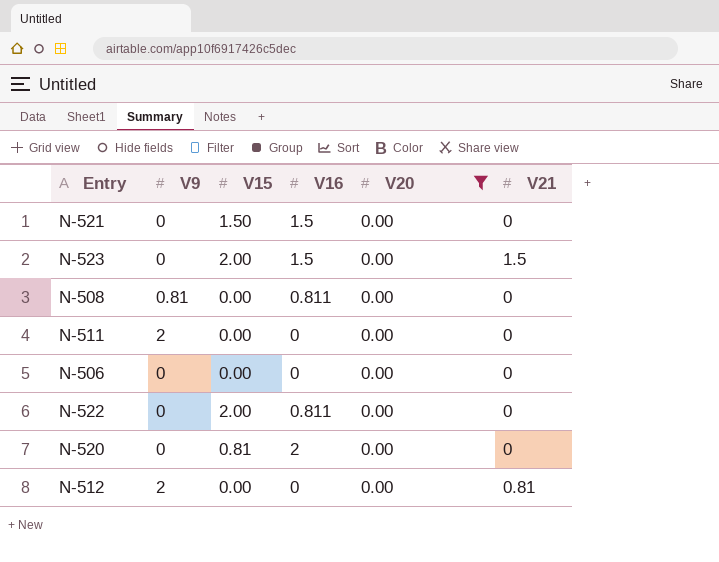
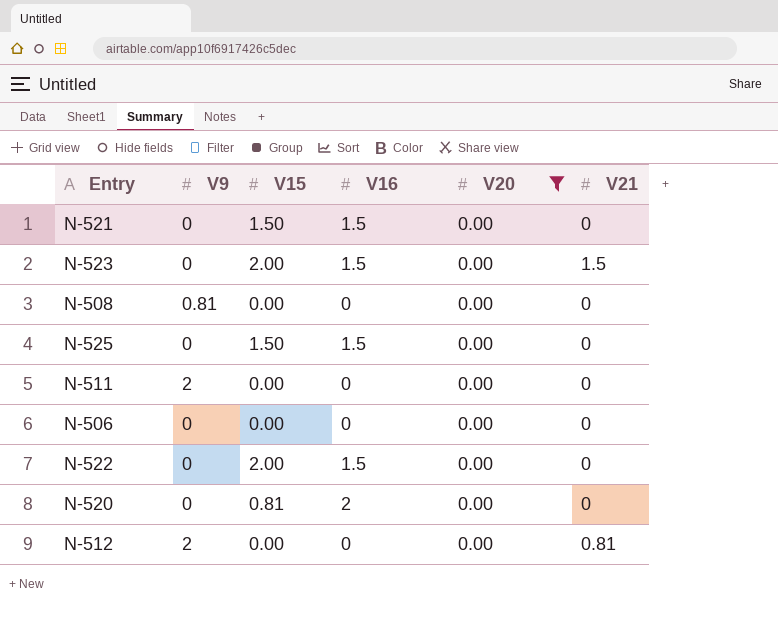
N-508 | V16: 0.811 -> 0
row N-525: none -> 0 | 1.50 | 1.5 | 0.00 | 0
N-522 | V16: 0.811 -> 1.5

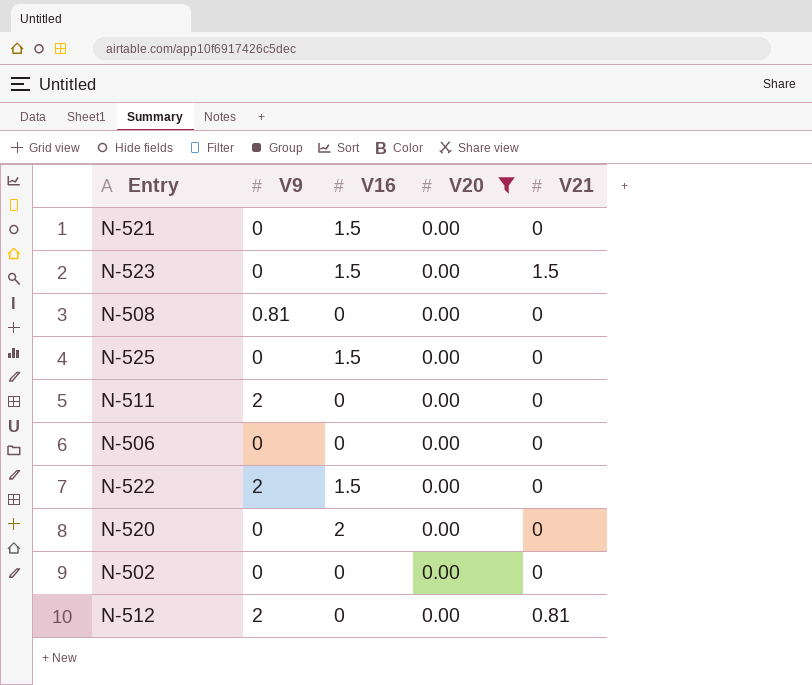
column V15 | position: 3 -> none
N-522 | V9: 0 -> 2
row N-502: none -> 0 | 0 | 0.00 | 0

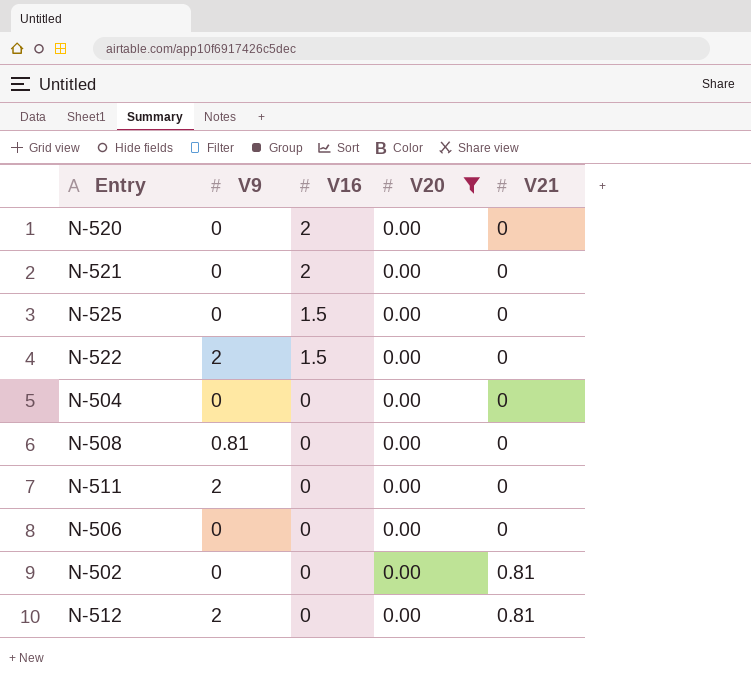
row order: none -> V16 descending
row N-523: 0 | 1.5 | 0.00 | 1.5 -> none
N-521 | V16: 1.5 -> 2
row N-504: none -> 0 | 0 | 0.00 | 0
N-502 | V21: 0 -> 0.81

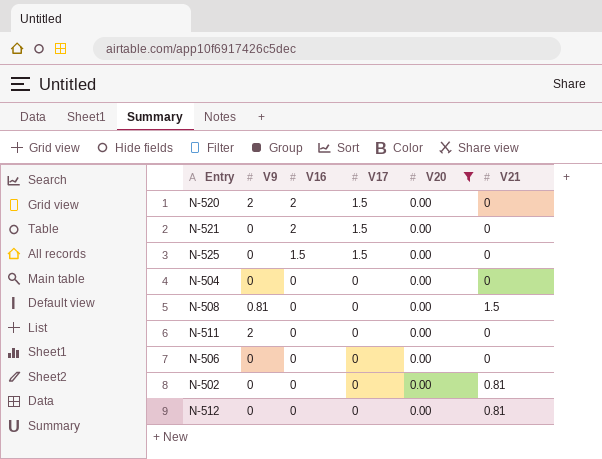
column V17 | position: none -> 4
row N-522: 2 | 1.5 | 0.00 | 0 -> none
N-520 | V9: 0 -> 2
N-508 | V21: 0 -> 1.5
N-512 | V9: 2 -> 0

